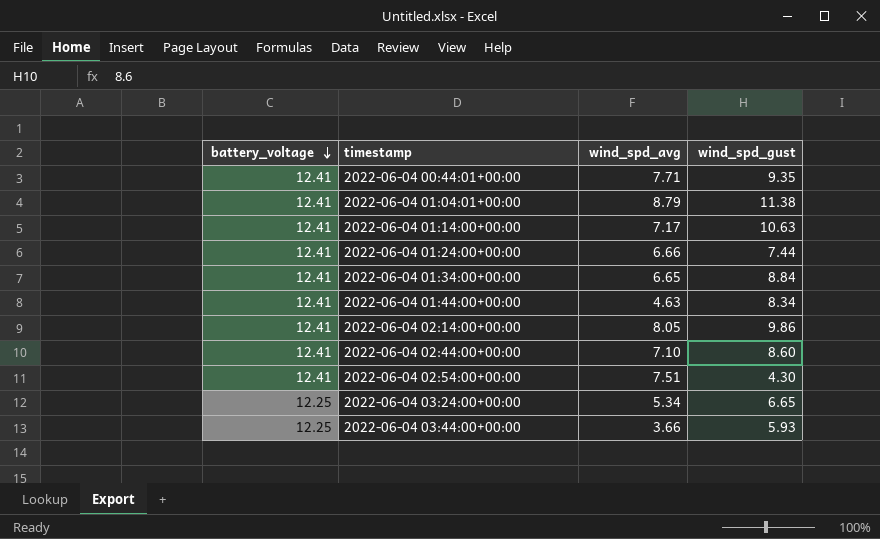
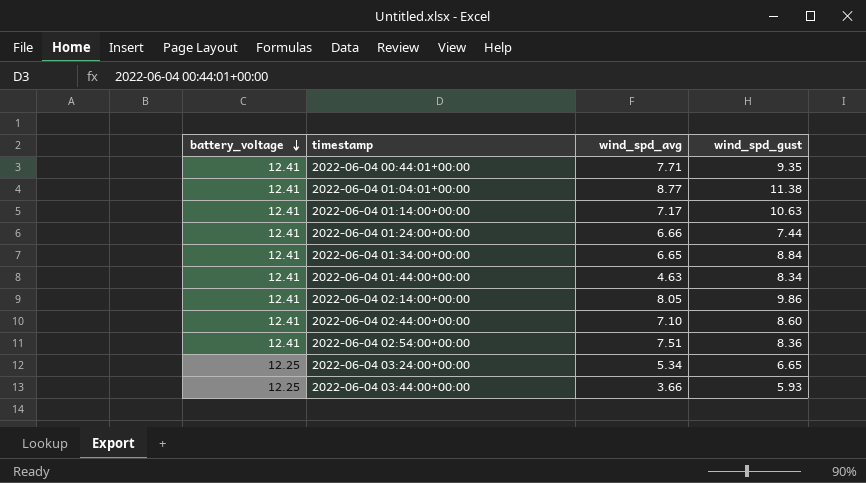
2022-06-04 01:04:01+00:00 | wind_spd_avg: 8.79 -> 8.77
2022-06-04 02:54:00+00:00 | wind_spd_gust: 4.30 -> 8.36

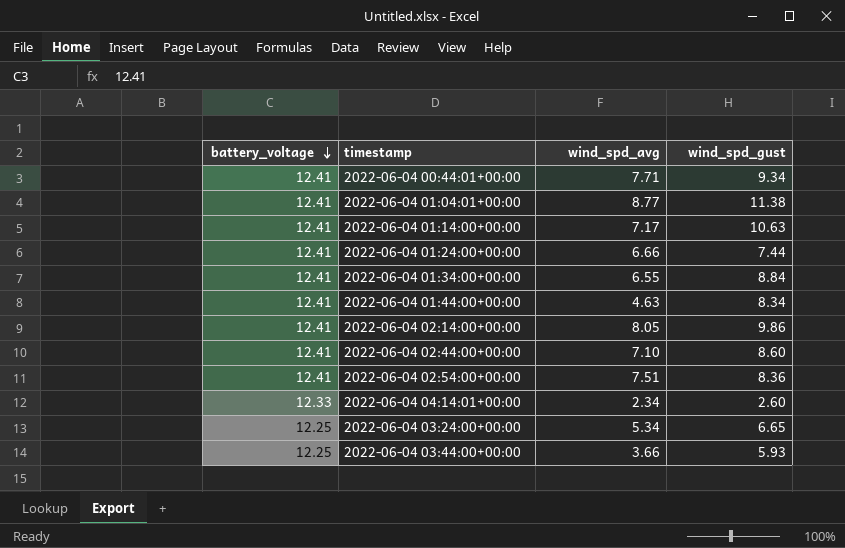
2022-06-04 00:44:01+00:00 | wind_spd_gust: 9.35 -> 9.34
2022-06-04 01:34:00+00:00 | wind_spd_avg: 6.65 -> 6.55
row 2022-06-04 04:14:01+00:00: none -> 12.33 | 2.34 | 2.60

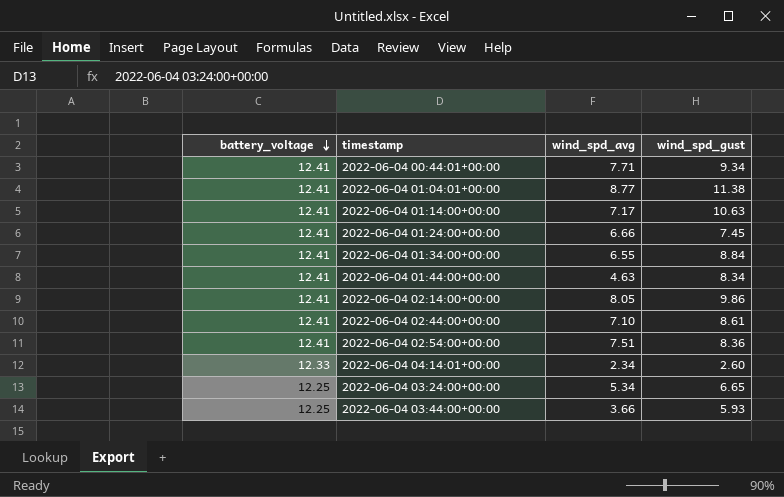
2022-06-04 01:24:00+00:00 | wind_spd_gust: 7.44 -> 7.45
2022-06-04 02:44:00+00:00 | wind_spd_gust: 8.60 -> 8.61

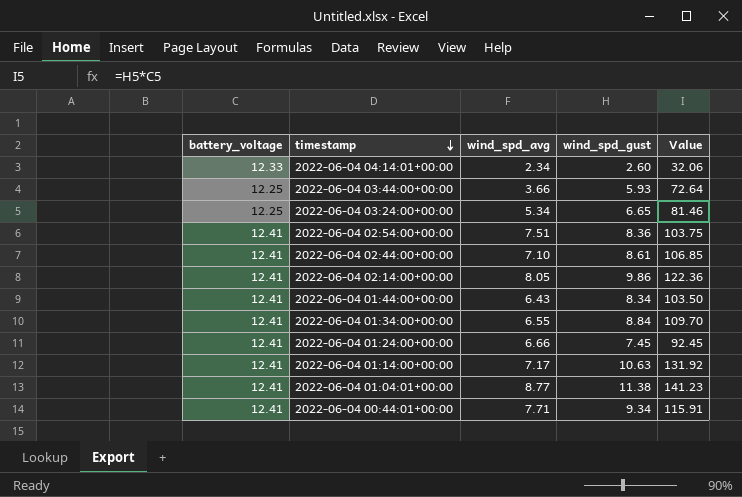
row order: battery_voltage descending -> timestamp descending
column Value | formula: none -> [battery_voltage] * [wind_spd_gust]
2022-06-04 01:44:00+00:00 | wind_spd_avg: 4.63 -> 6.43

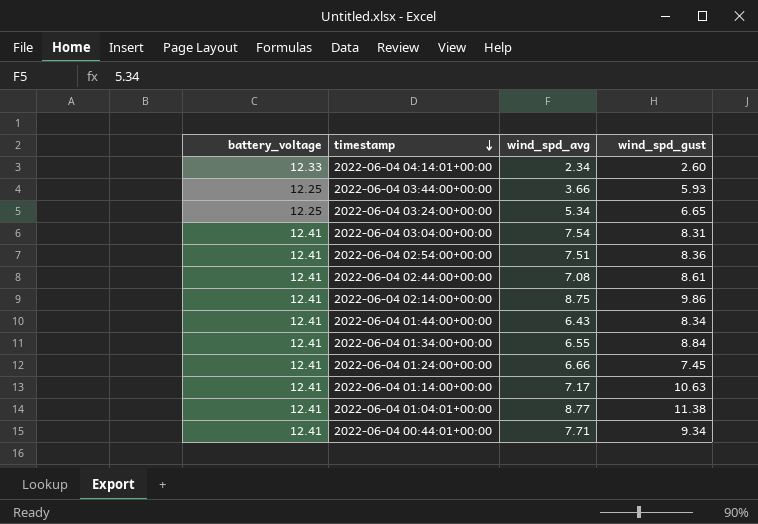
column Value | formula: [battery_voltage] * [wind_spd_gust] -> none
row 2022-06-04 03:04:00+00:00: none -> 12.41 | 7.54 | 8.31
2022-06-04 02:44:00+00:00 | wind_spd_avg: 7.10 -> 7.08
2022-06-04 02:14:00+00:00 | wind_spd_avg: 8.05 -> 8.75

